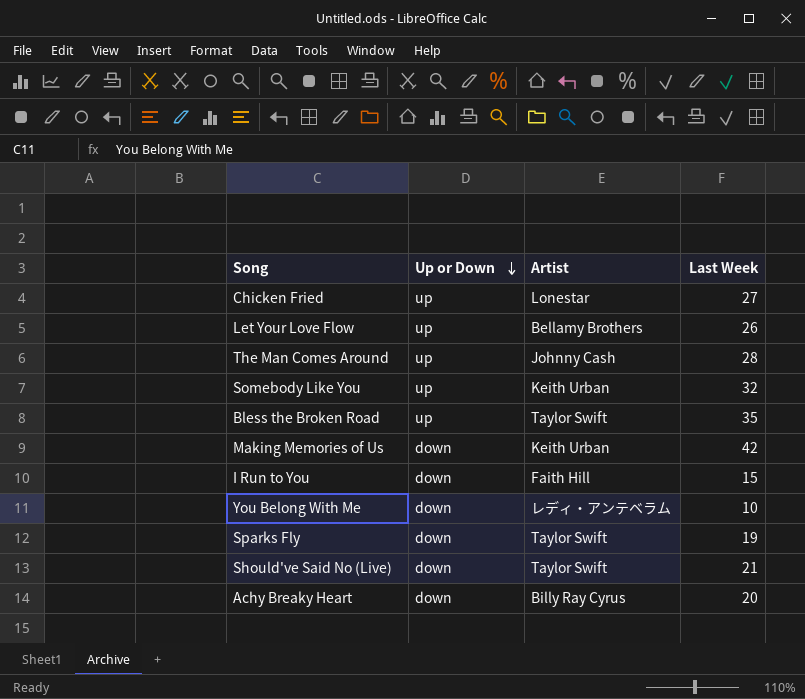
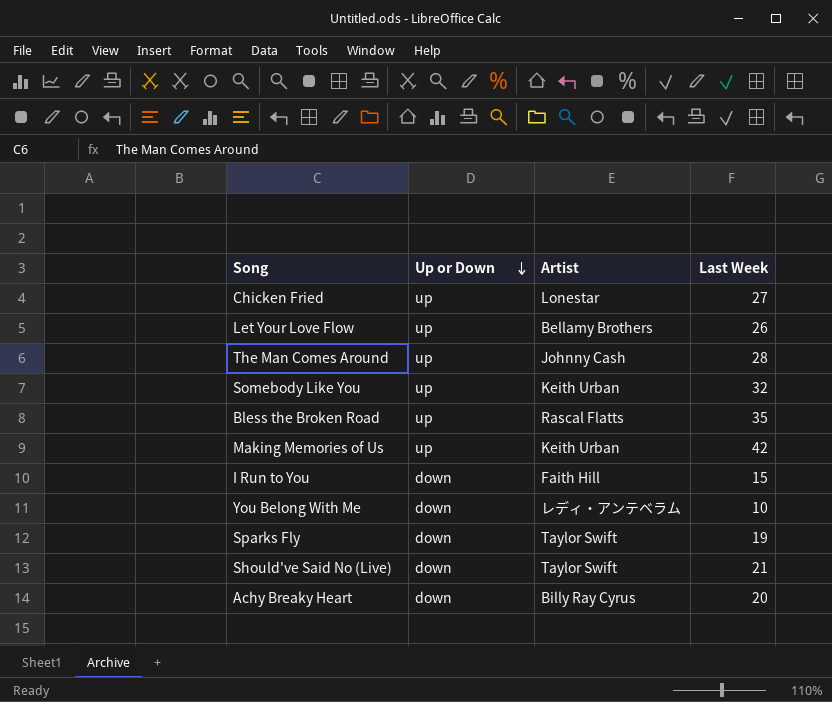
Bless the Broken Road | Artist: Taylor Swift -> Rascal Flatts
Making Memories of Us | Up or Down: down -> up

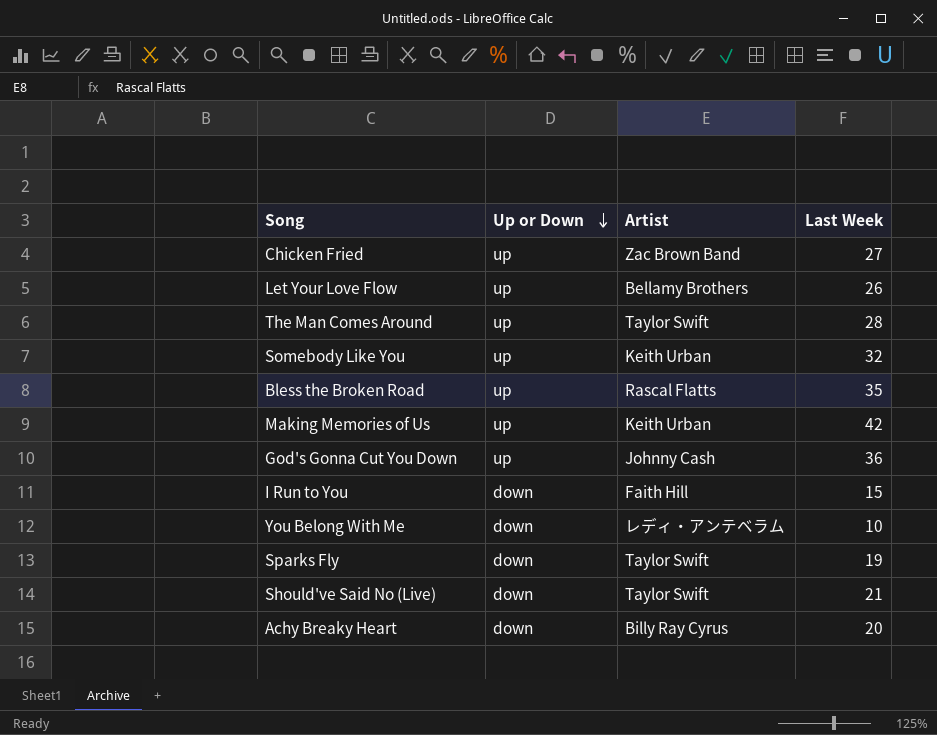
Chicken Fried | Artist: Lonestar -> Zac Brown Band
The Man Comes Around | Artist: Johnny Cash -> Taylor Swift
row God's Gonna Cut You Down: none -> up | Johnny Cash | 36

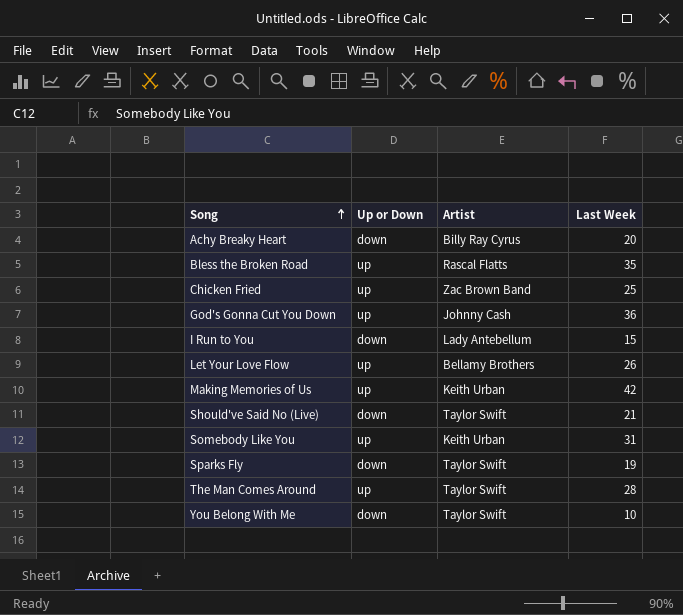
row order: Up or Down descending -> Song ascending
Chicken Fried | Last Week: 27 -> 25
I Run to You | Artist: Faith Hill -> Lady Antebellum
Somebody Like You | Last Week: 32 -> 31
You Belong With Me | Artist: レディ・アンテベラム -> Taylor Swift

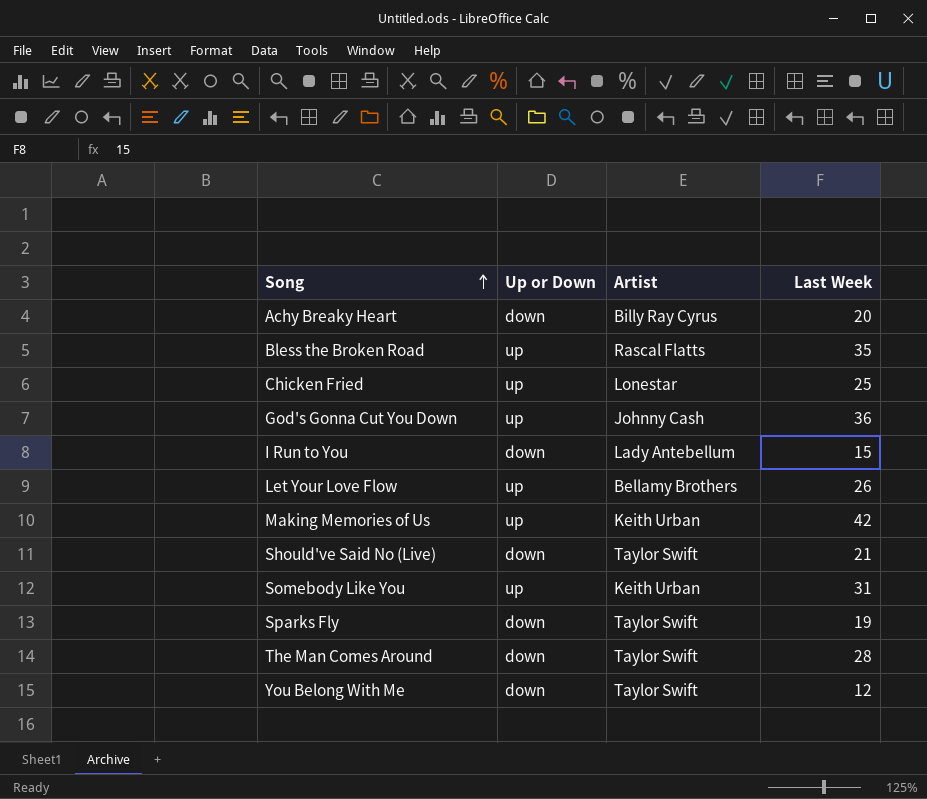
Chicken Fried | Artist: Zac Brown Band -> Lonestar
The Man Comes Around | Up or Down: up -> down
You Belong With Me | Last Week: 10 -> 12

